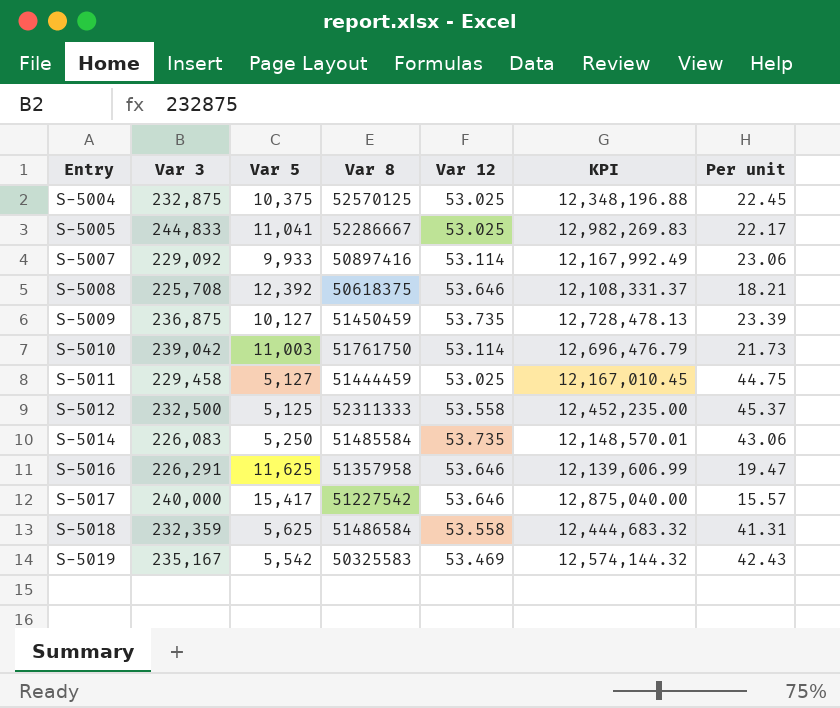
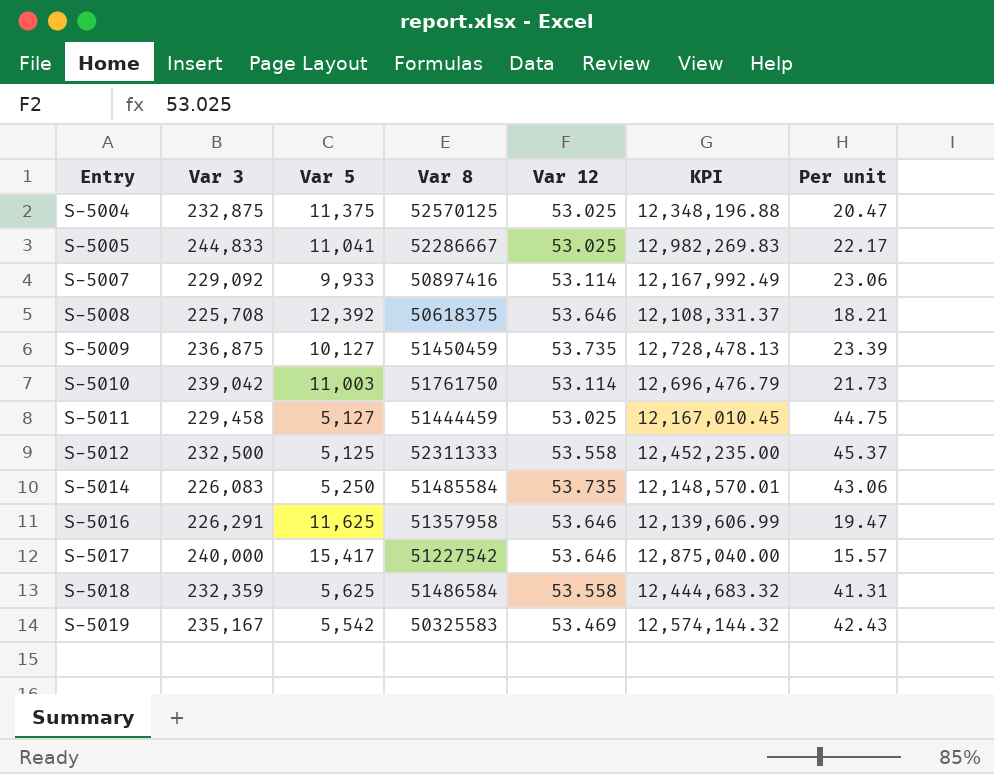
S-5004 | Var 5: 10,375 -> 11,375
S-5004 | Per unit: 22.45 -> 20.47

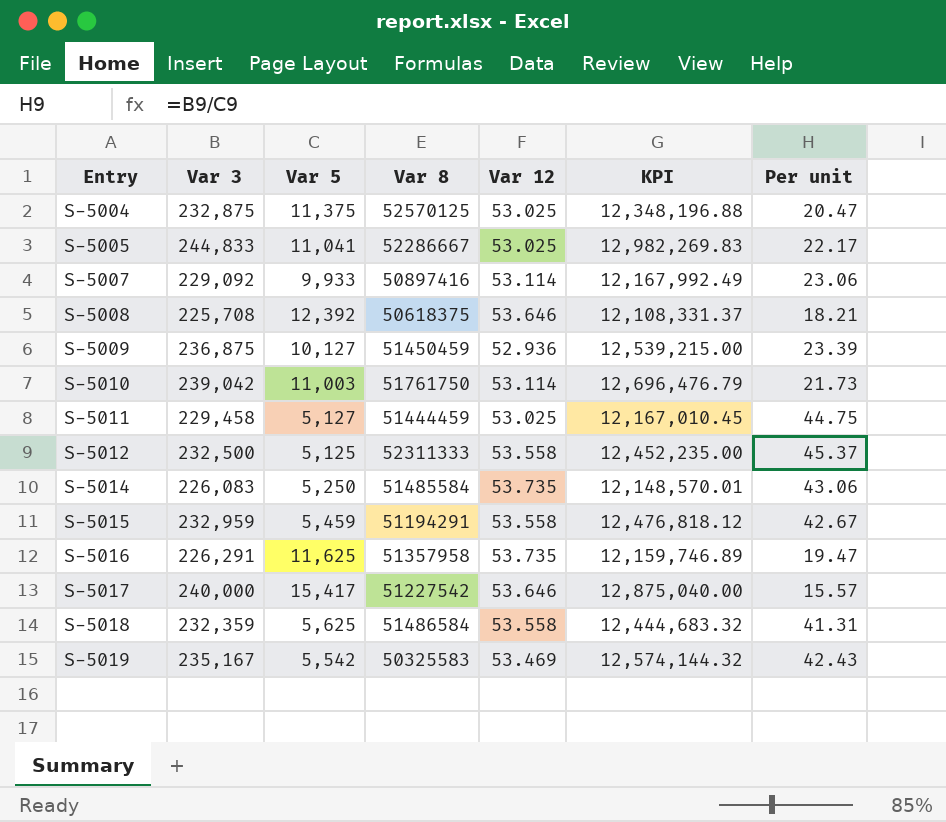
S-5009 | Var 12: 53.735 -> 52.936
S-5009 | KPI: 12,728,478.13 -> 12,539,215.00
row S-5015: none -> 232,959 | 5,459 | 51194291 | 53.558 | 12,476,818.12 | 42.67
S-5016 | Var 12: 53.646 -> 53.735
S-5016 | KPI: 12,139,606.99 -> 12,159,746.89

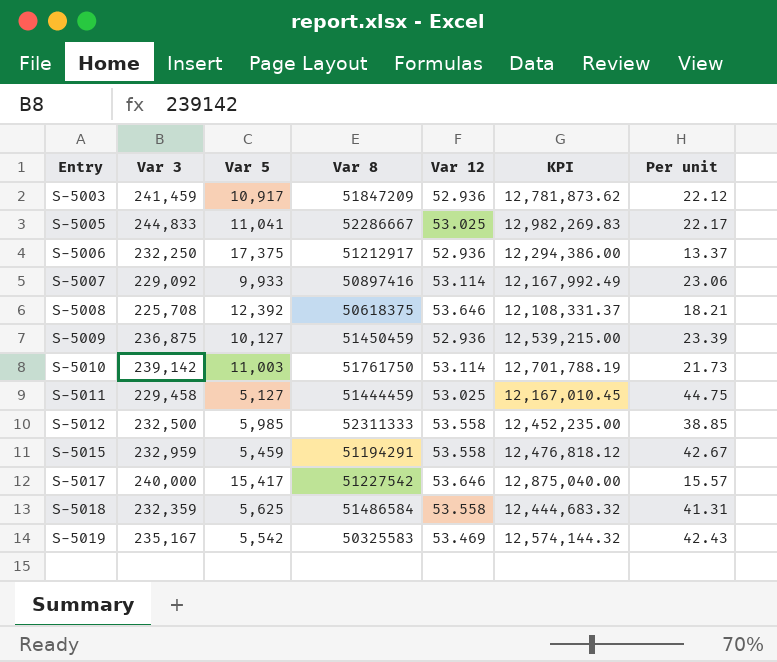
row S-5004: 232,875 | 11,375 | 52570125 | 53.025 | 12,348,196.88 | 20.47 -> none
row S-5014: 226,083 | 5,250 | 51485584 | 53.735 | 12,148,570.01 | 43.06 -> none
row S-5016: 226,291 | 11,625 | 51357958 | 53.735 | 12,159,746.89 | 19.47 -> none
row S-5003: none -> 241,459 | 10,917 | 51847209 | 52.936 | 12,781,873.62 | 22.12
row S-5006: none -> 232,250 | 17,375 | 51212917 | 52.936 | 12,294,386.00 | 13.37
S-5010 | Var 3: 239,042 -> 239,142
S-5010 | KPI: 12,696,476.79 -> 12,701,788.19
S-5012 | Var 5: 5,125 -> 5,985
S-5012 | Per unit: 45.37 -> 38.85

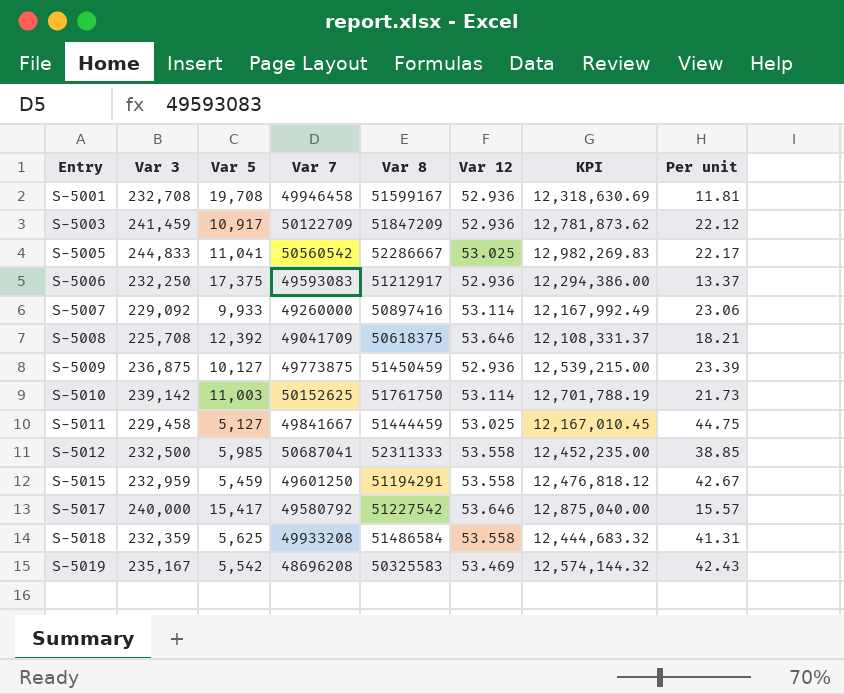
column Var 7 | position: none -> 4
row S-5001: none -> 232,708 | 19,708 | 49946458 | 51599167 | 52.936 | 12,318,630.69 | 11.81

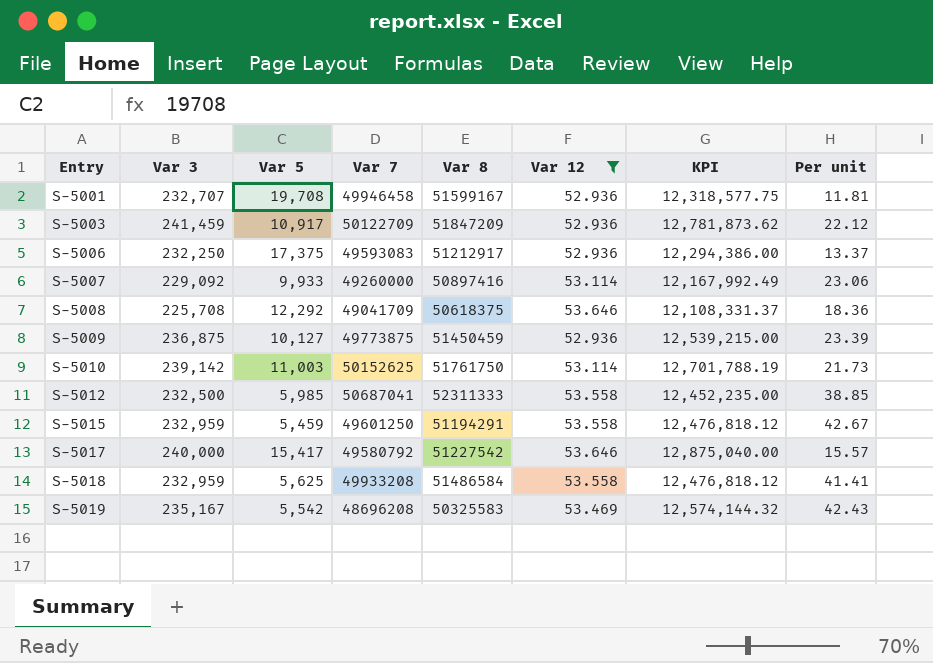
filter: none -> Var 12 != 53.025
S-5001 | Var 3: 232,708 -> 232,707
S-5001 | KPI: 12,318,630.69 -> 12,318,577.75
S-5008 | Var 5: 12,392 -> 12,292
S-5008 | Per unit: 18.21 -> 18.36
S-5018 | Var 3: 232,359 -> 232,959
S-5018 | KPI: 12,444,683.32 -> 12,476,818.12
S-5018 | Per unit: 41.31 -> 41.41

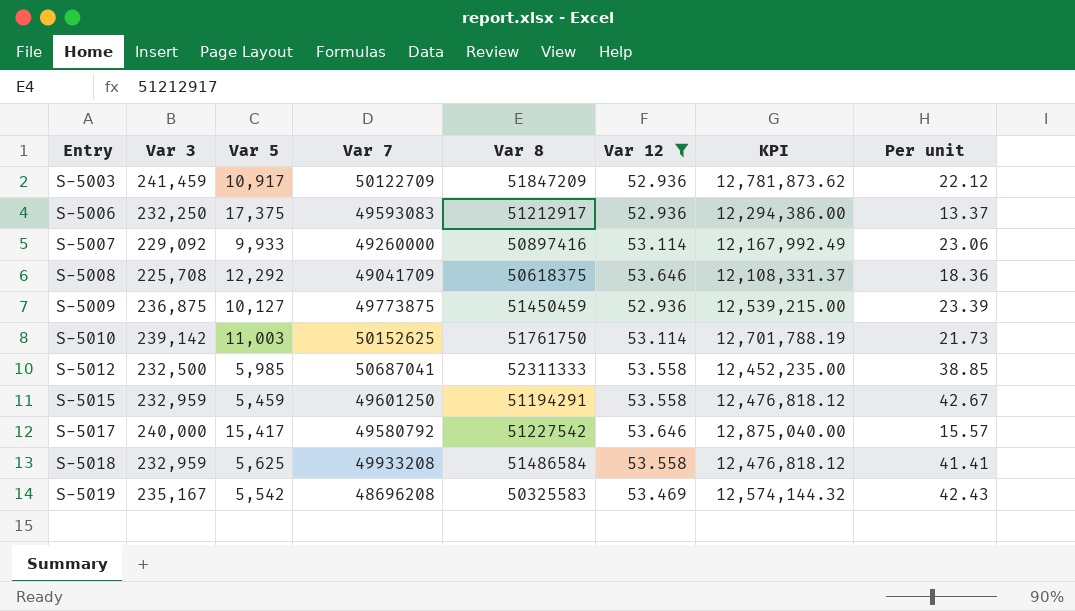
row S-5001: 232,707 | 19,708 | 49946458 | 51599167 | 52.936 | 12,318,577.75 | 11.81 -> none

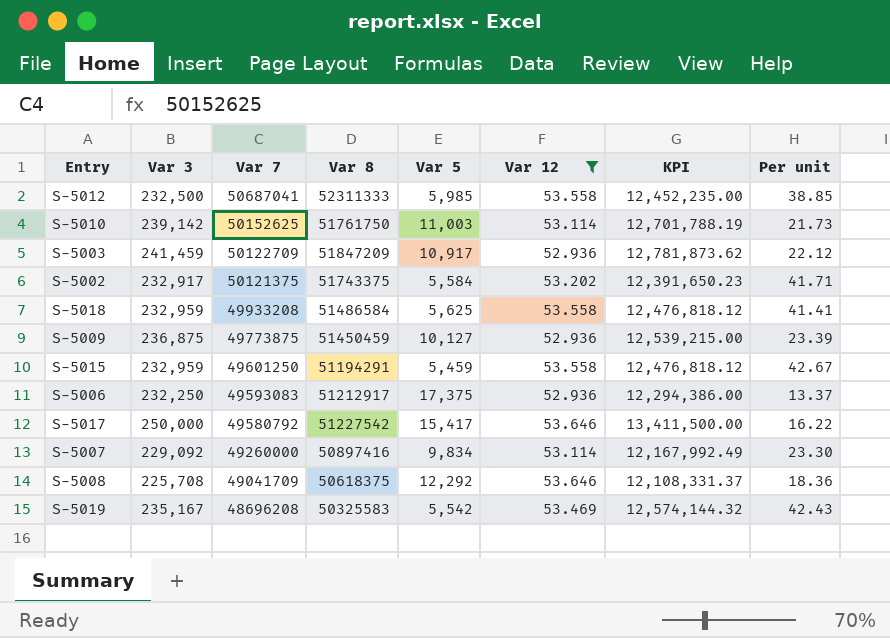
row order: Entry ascending -> Var 7 descending
column Var 5 | position: 3 -> 5
row S-5002: none -> 232,917 | 50121375 | 51743375 | 5,584 | 53.202 | 12,391,650.23 | 41.71
S-5017 | Var 3: 240,000 -> 250,000
S-5017 | KPI: 12,875,040.00 -> 13,411,500.00
S-5017 | Per unit: 15.57 -> 16.22
S-5007 | Var 5: 9,933 -> 9,834
S-5007 | Per unit: 23.06 -> 23.30

